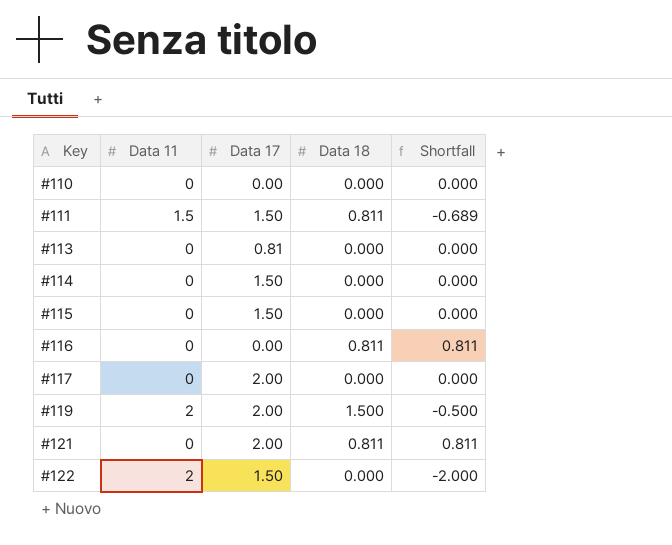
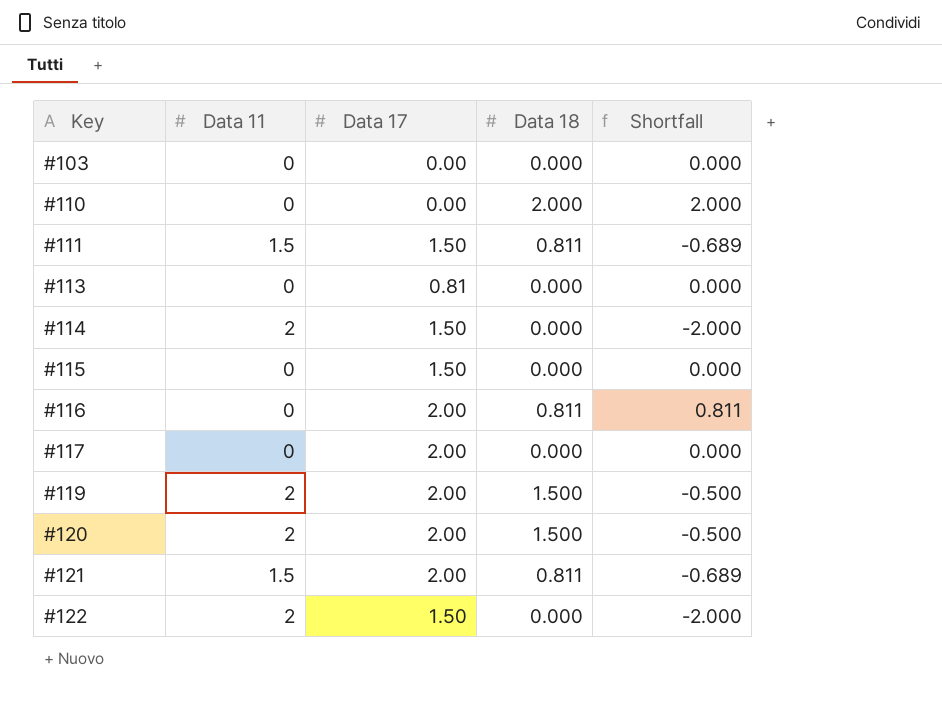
row #103: none -> 0 | 0.00 | 0.000 | 0.000
#110 | Data 18: 0.000 -> 2.000
#110 | Shortfall: 0.000 -> 2.000
#114 | Data 11: 0 -> 2
#114 | Shortfall: 0.000 -> -2.000
#116 | Data 17: 0.00 -> 2.00
row #120: none -> 2 | 2.00 | 1.500 | -0.500
#121 | Data 11: 0 -> 1.5
#121 | Shortfall: 0.811 -> -0.689

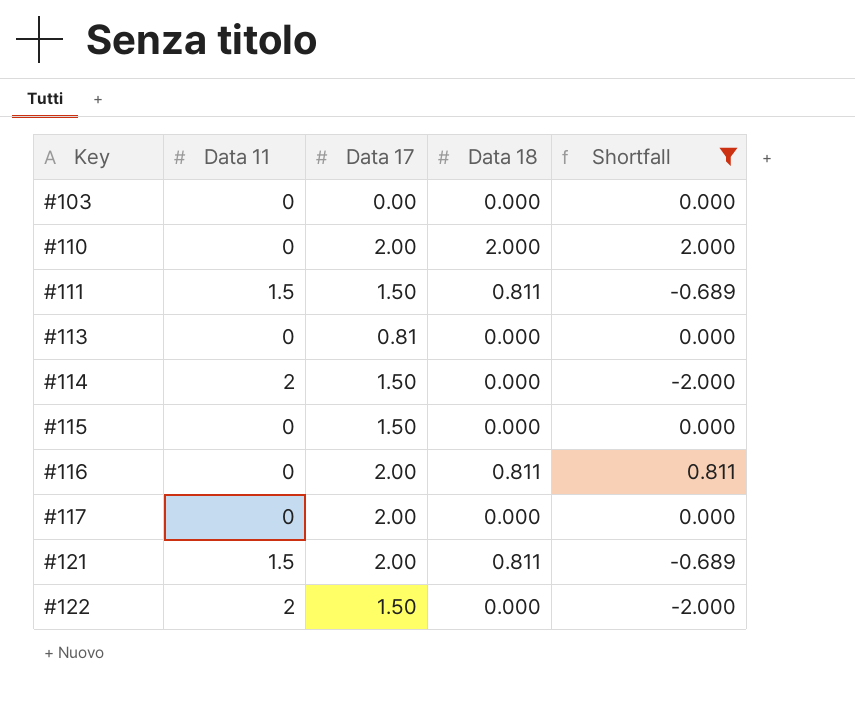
filter: none -> Shortfall != -0.500
#110 | Data 17: 0.00 -> 2.00

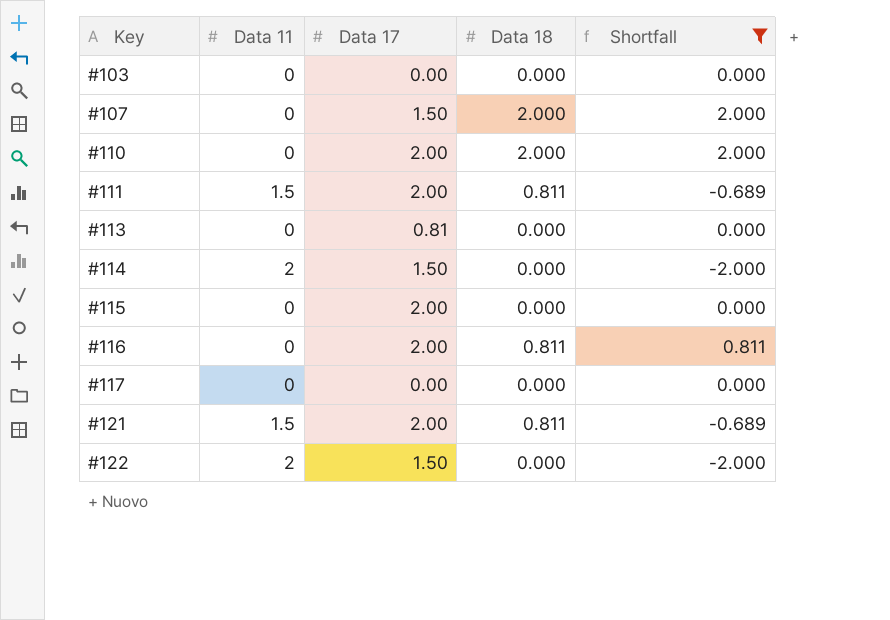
row #107: none -> 0 | 1.50 | 2.000 | 2.000
#111 | Data 17: 1.50 -> 2.00
#115 | Data 17: 1.50 -> 2.00
#117 | Data 17: 2.00 -> 0.00

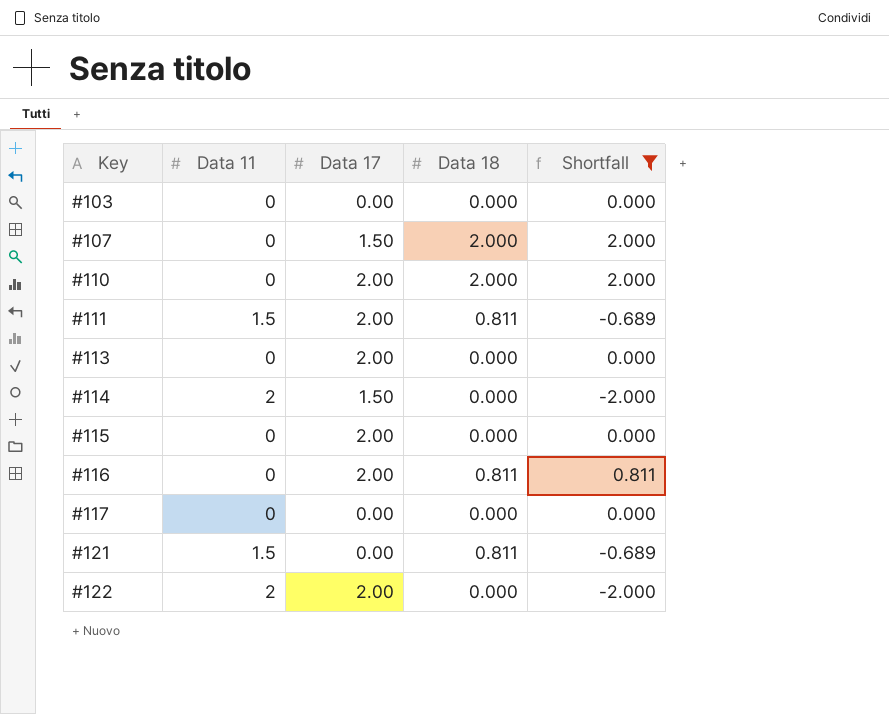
#113 | Data 17: 0.81 -> 2.00
#121 | Data 17: 2.00 -> 0.00
#122 | Data 17: 1.50 -> 2.00

